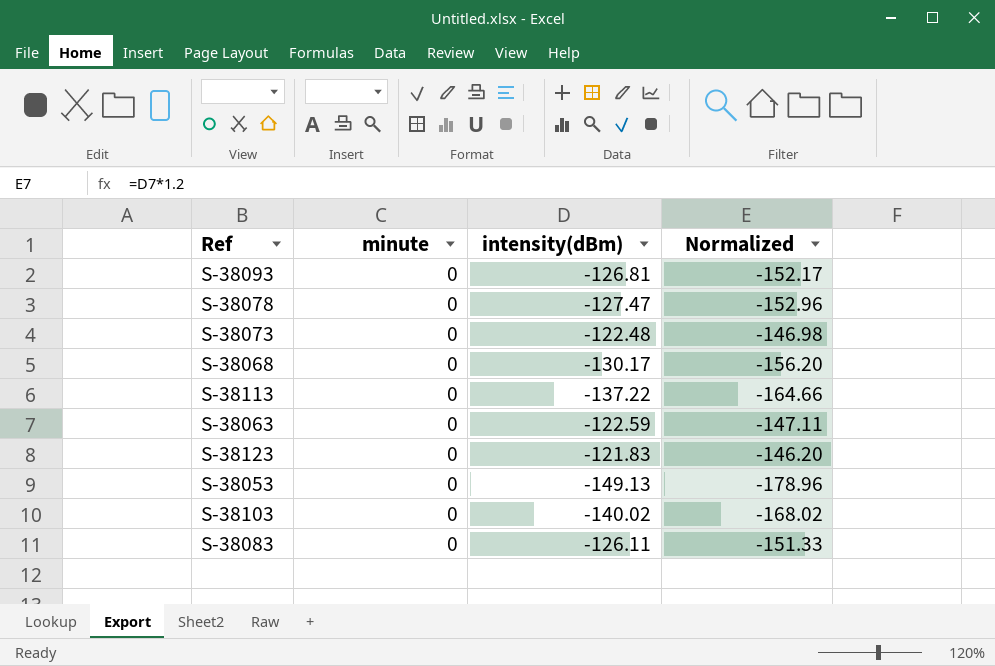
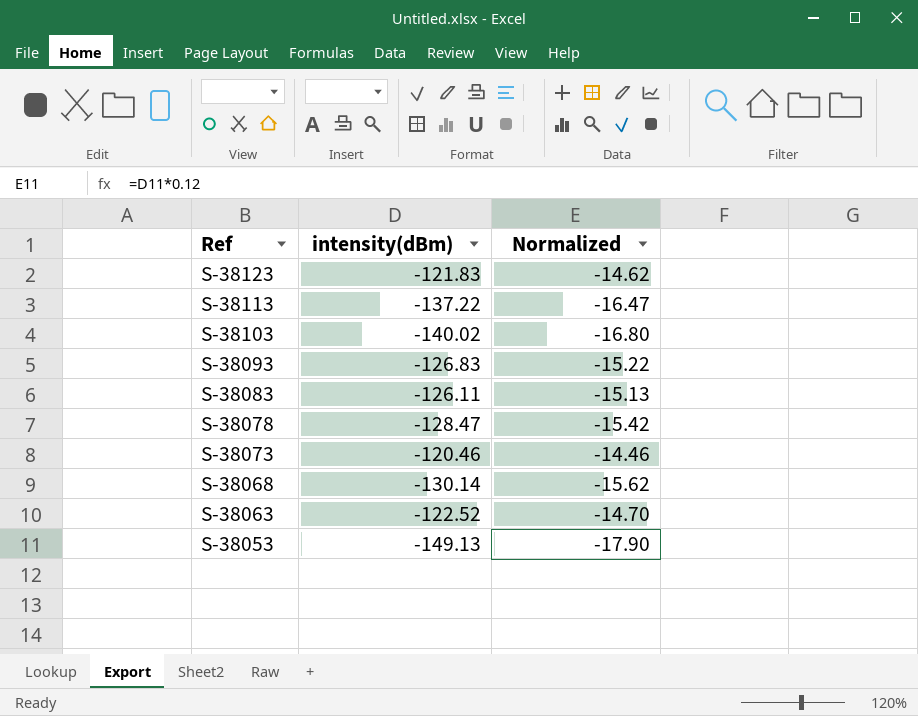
row order: none -> Ref descending
column minute | position: 2 -> none
column Normalized | formula: [intensity(dBm)] * 1.2 -> [intensity(dBm)] * 0.12
S-38093 | intensity(dBm): -126.81 -> -126.83
S-38078 | intensity(dBm): -127.47 -> -128.47
S-38073 | intensity(dBm): -122.48 -> -120.46
S-38068 | intensity(dBm): -130.17 -> -130.14
S-38063 | intensity(dBm): -122.59 -> -122.52

